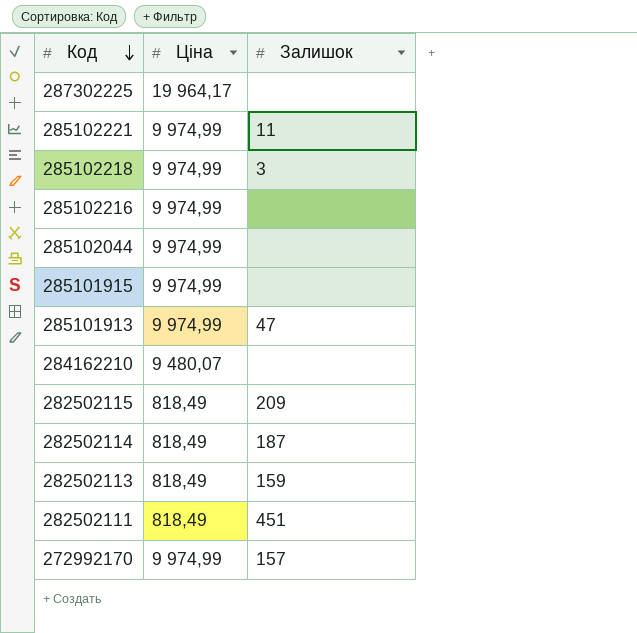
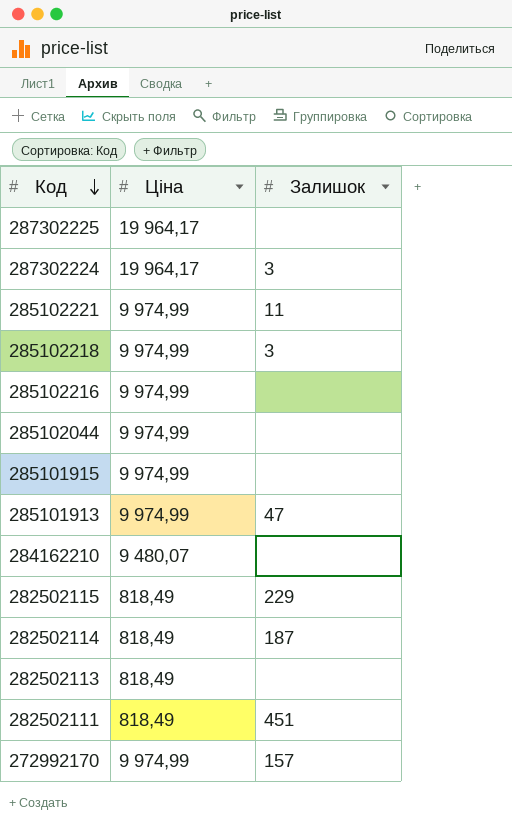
row 287302224: none -> 19 964,17 | 3
282502115 | Залишок: 209 -> 229
282502113 | Залишок: 159 -> none

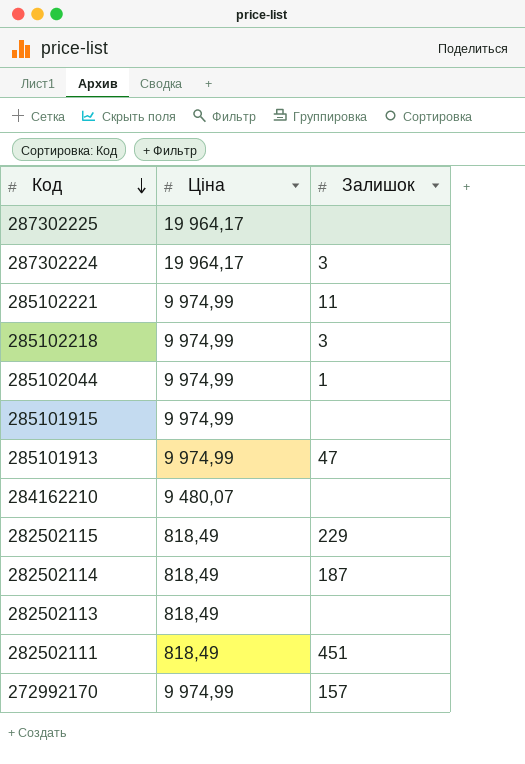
row 285102216: 9 974,99 | none -> none
285102044 | Залишок: none -> 1

